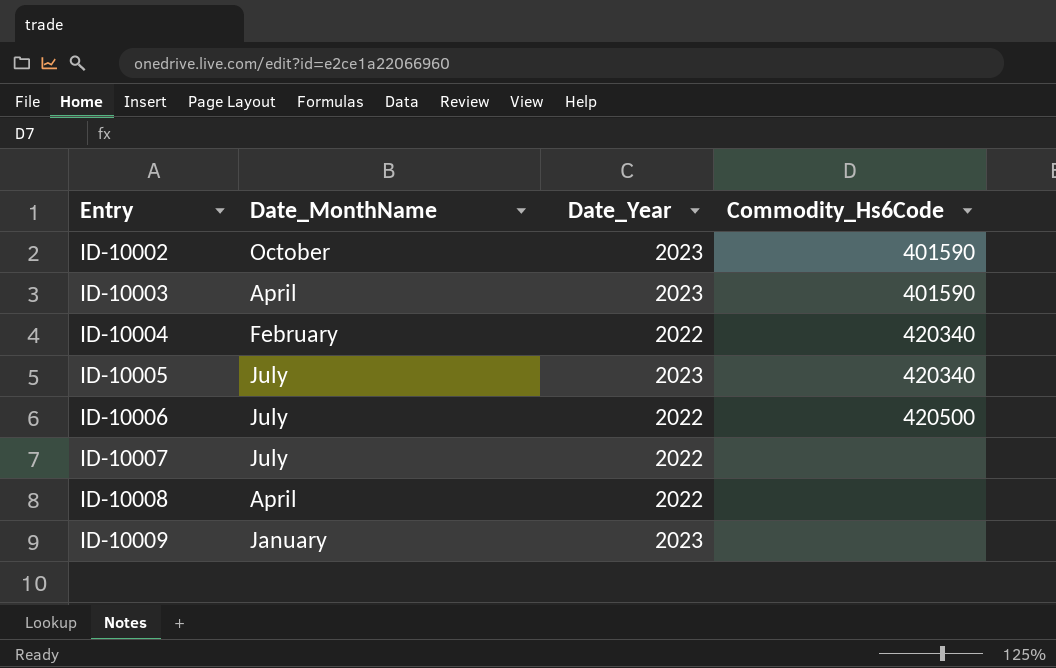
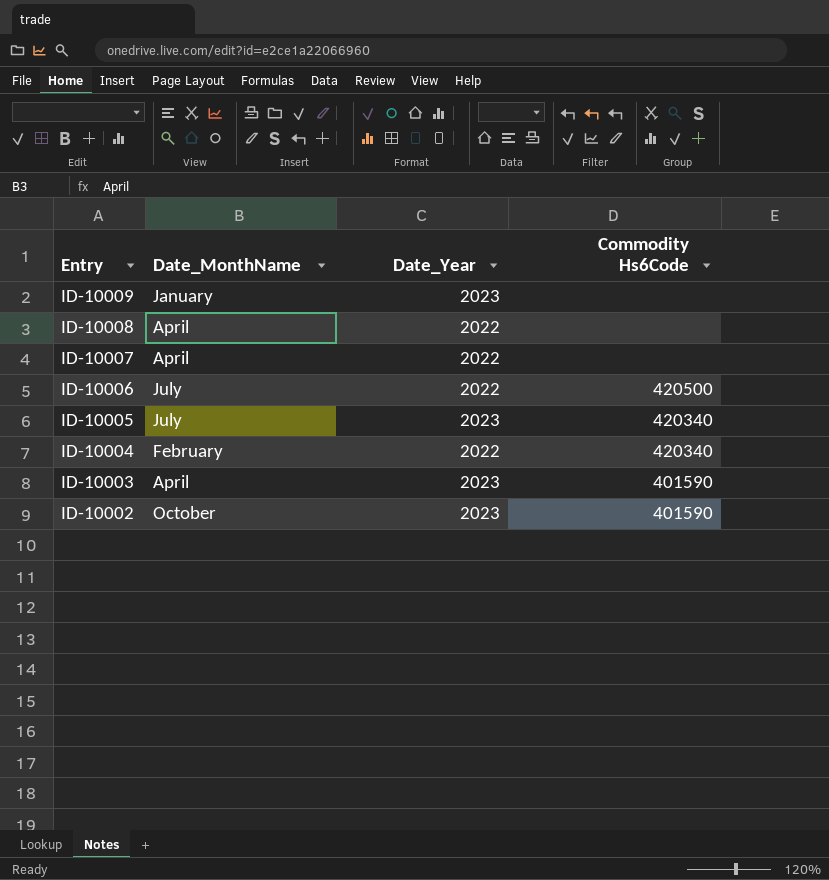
row order: Entry ascending -> Entry descending
column name: Commodity_Hs6Code -> Commodity Hs6Code
ID-10007 | Date_MonthName: July -> April

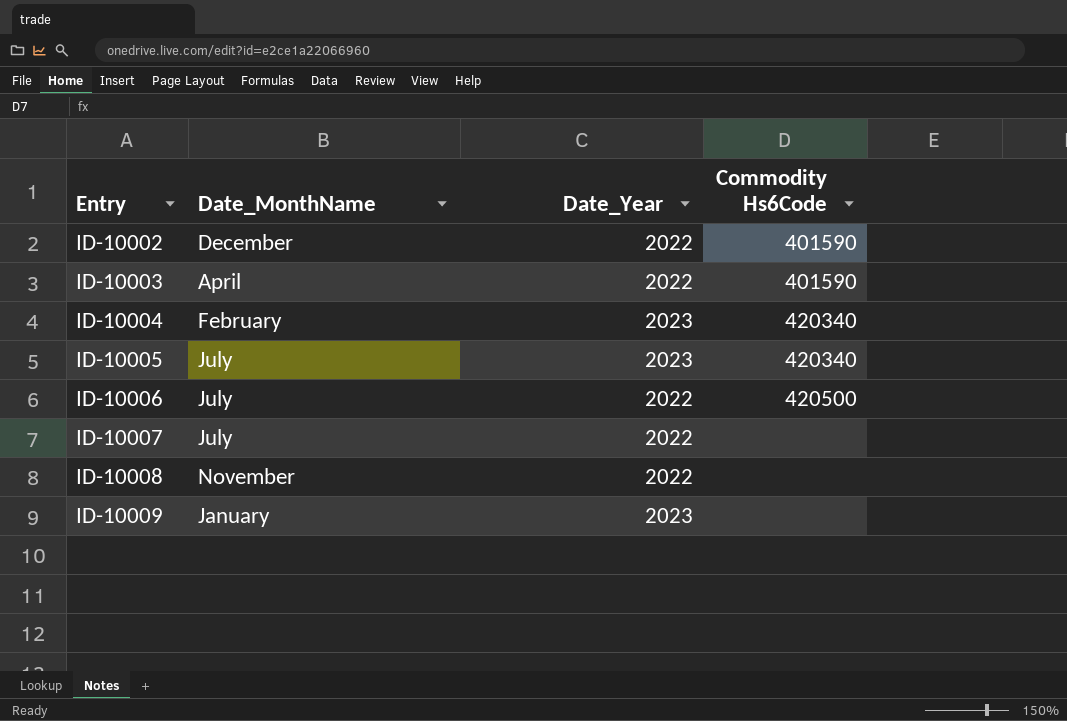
row order: Entry descending -> Entry ascending
ID-10002 | Date_MonthName: October -> December
ID-10002 | Date_Year: 2023 -> 2022
ID-10003 | Date_Year: 2023 -> 2022
ID-10004 | Date_Year: 2022 -> 2023
ID-10007 | Date_MonthName: April -> July
ID-10008 | Date_MonthName: April -> November

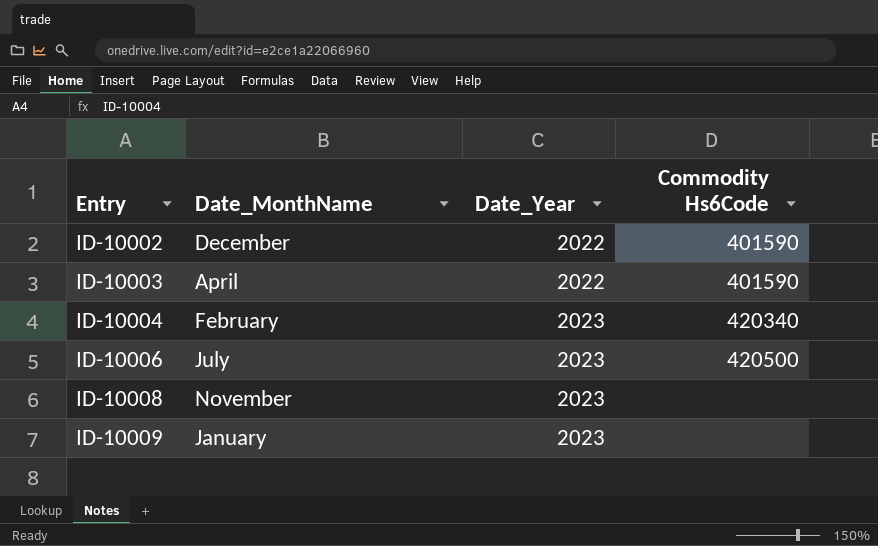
row ID-10005: July | 2023 | 420340 -> none
row ID-10007: July | 2022 | none -> none
ID-10006 | Date_Year: 2022 -> 2023
ID-10008 | Date_Year: 2022 -> 2023

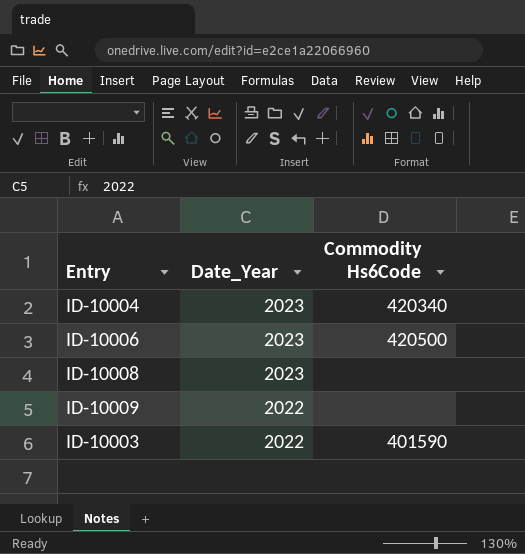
row order: Entry ascending -> Date_Year descending
column Date_MonthName | position: 2 -> none
row ID-10002: December | 2022 | 401590 -> none
ID-10009 | Date_Year: 2023 -> 2022

